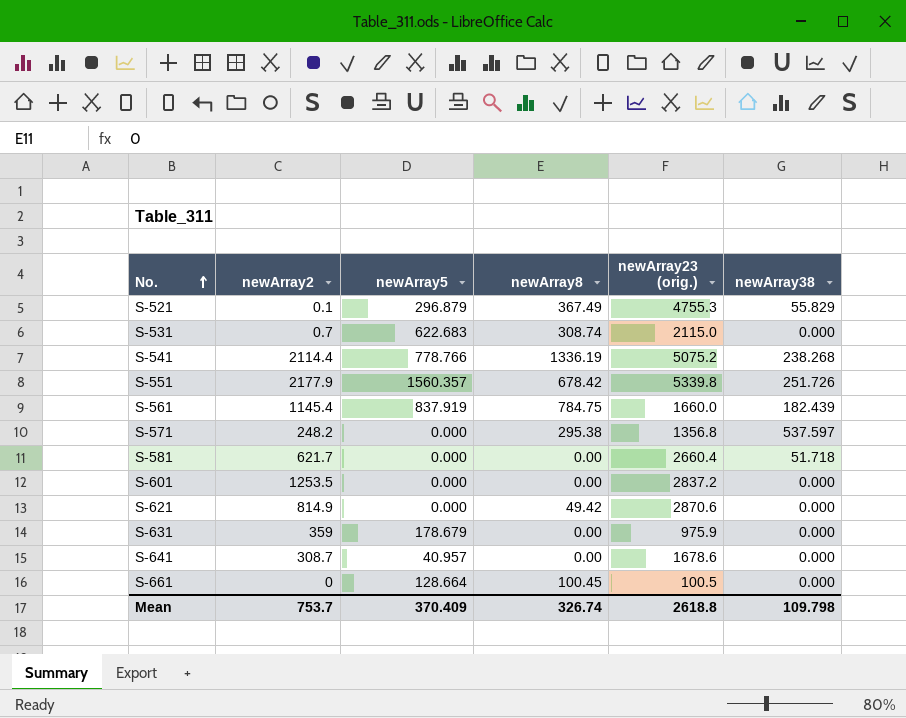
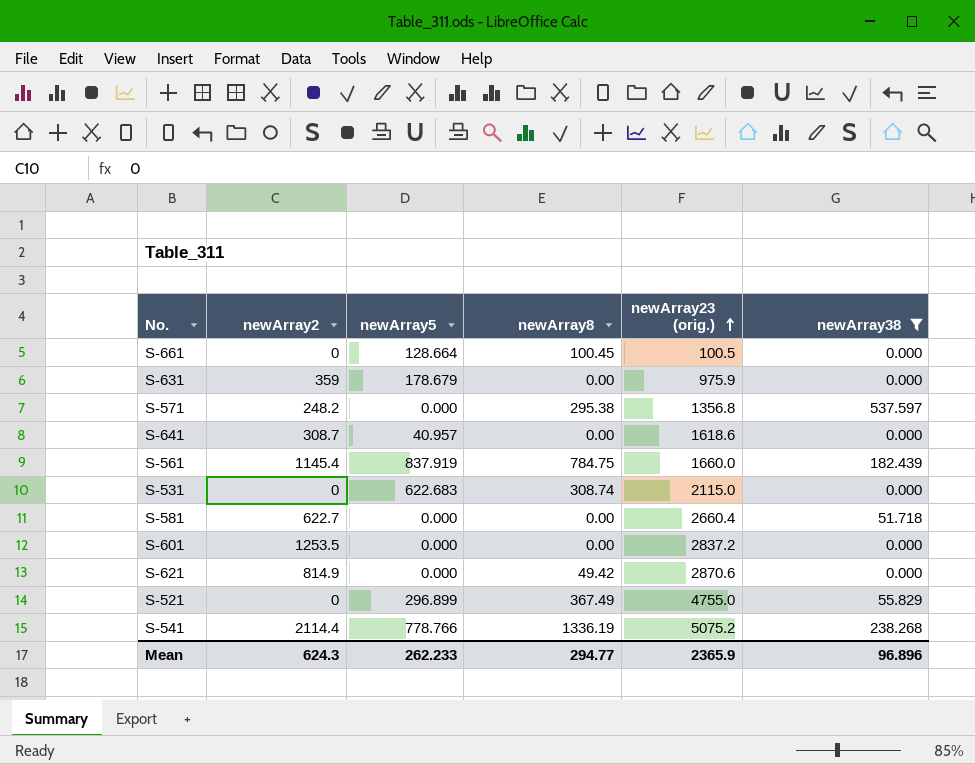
filter: none -> newArray38 != 251.726
row order: No. ascending -> newArray23 (orig.) ascending
S-641 | newArray23 (orig.): 1678.6 -> 1618.6
S-531 | newArray2: 0.7 -> 0
S-581 | newArray2: 621.7 -> 622.7
S-521 | newArray2: 0.1 -> 0
S-521 | newArray5: 296.879 -> 296.899
S-521 | newArray23 (orig.): 4755.3 -> 4755.0
Mean | newArray2: 753.7 -> 624.3
Mean | newArray5: 370.409 -> 262.233
Mean | newArray8: 326.74 -> 294.77
Mean | newArray23 (orig.): 2618.8 -> 2365.9
Mean | newArray38: 109.798 -> 96.896

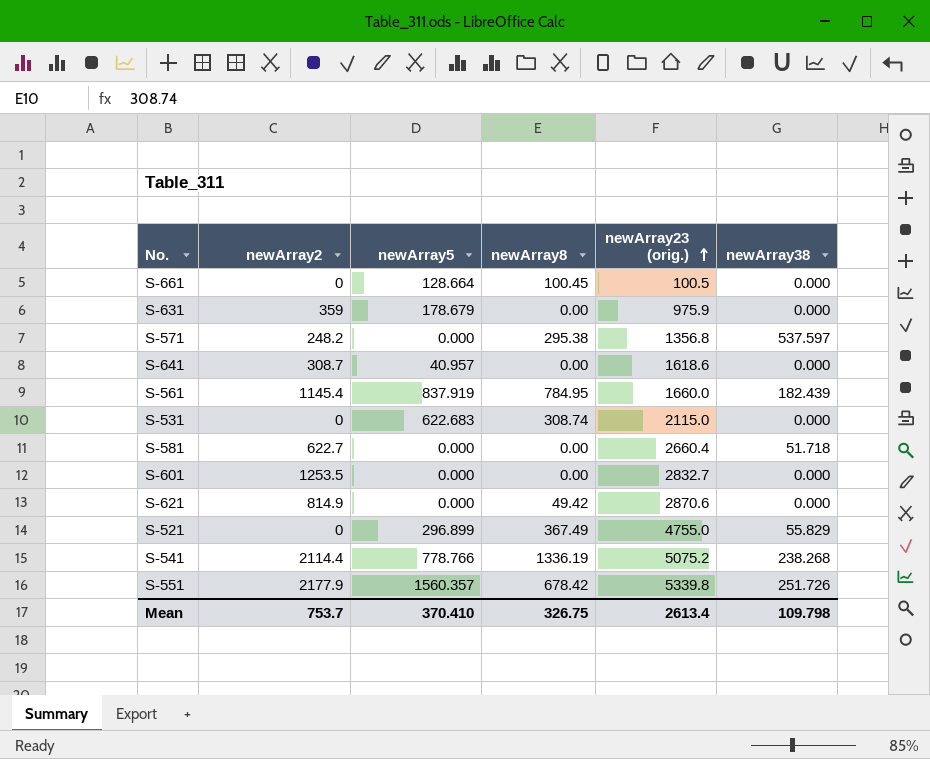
filter: newArray38 != 251.726 -> none
S-561 | newArray8: 784.75 -> 784.95
S-601 | newArray23 (orig.): 2837.2 -> 2832.7
Mean | newArray2: 624.3 -> 753.7
Mean | newArray5: 262.233 -> 370.410
Mean | newArray8: 294.77 -> 326.75
Mean | newArray23 (orig.): 2365.9 -> 2613.4
Mean | newArray38: 96.896 -> 109.798

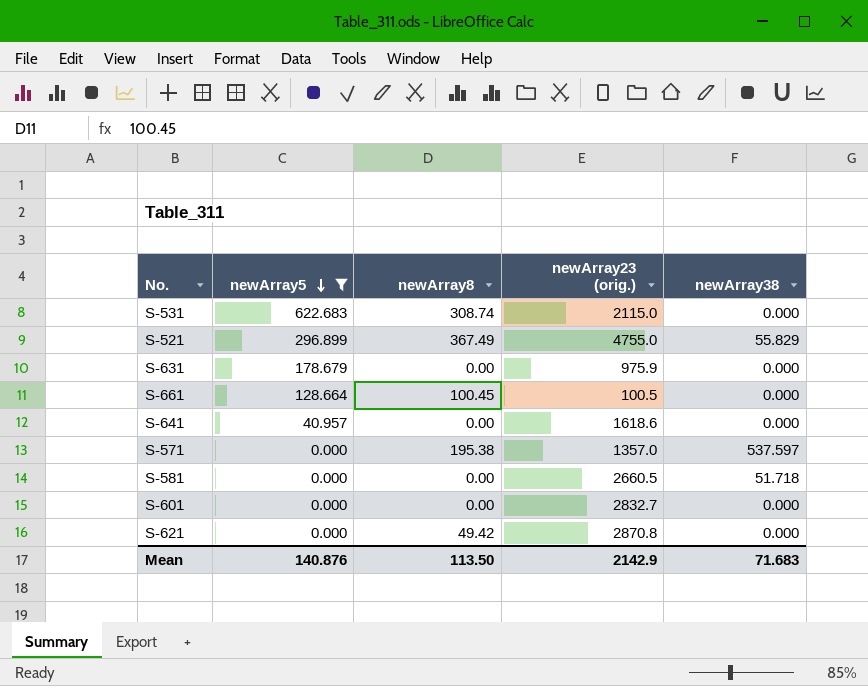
filter: none -> newArray5 <= 622.683
row order: newArray23 (orig.) ascending -> newArray5 descending
column newArray2 | position: 2 -> none
S-571 | newArray8: 295.38 -> 195.38
S-571 | newArray23 (orig.): 1356.8 -> 1357.0
S-581 | newArray23 (orig.): 2660.4 -> 2660.5
S-621 | newArray23 (orig.): 2870.6 -> 2870.8
Mean | newArray5: 370.410 -> 140.876
Mean | newArray8: 326.75 -> 113.50
Mean | newArray23 (orig.): 2613.4 -> 2142.9
Mean | newArray38: 109.798 -> 71.683

